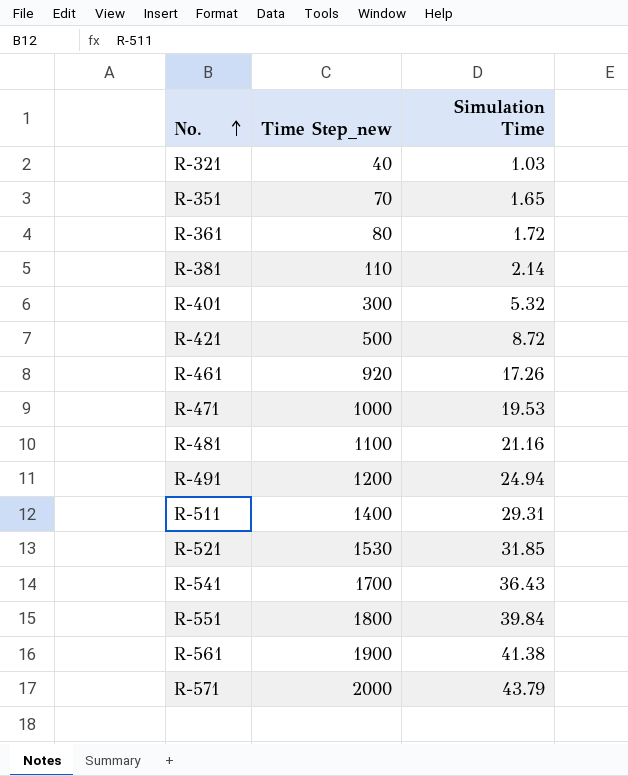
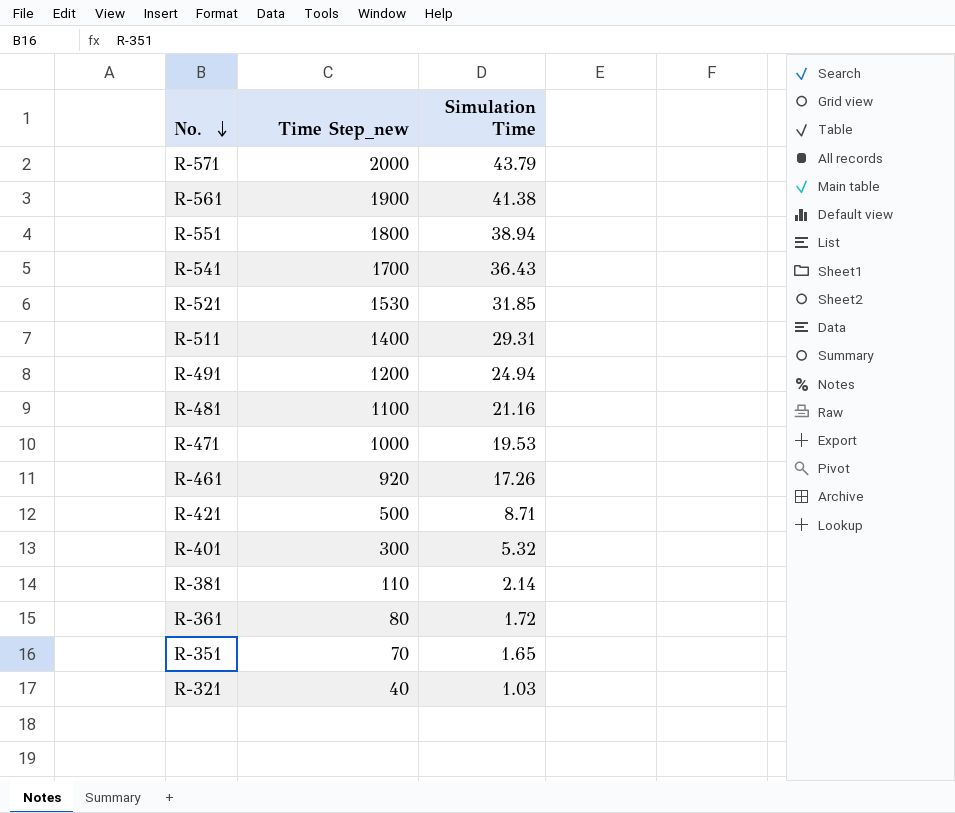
row order: No. ascending -> No. descending
R-551 | Simulation Time: 39.84 -> 38.94
R-421 | Simulation Time: 8.72 -> 8.71

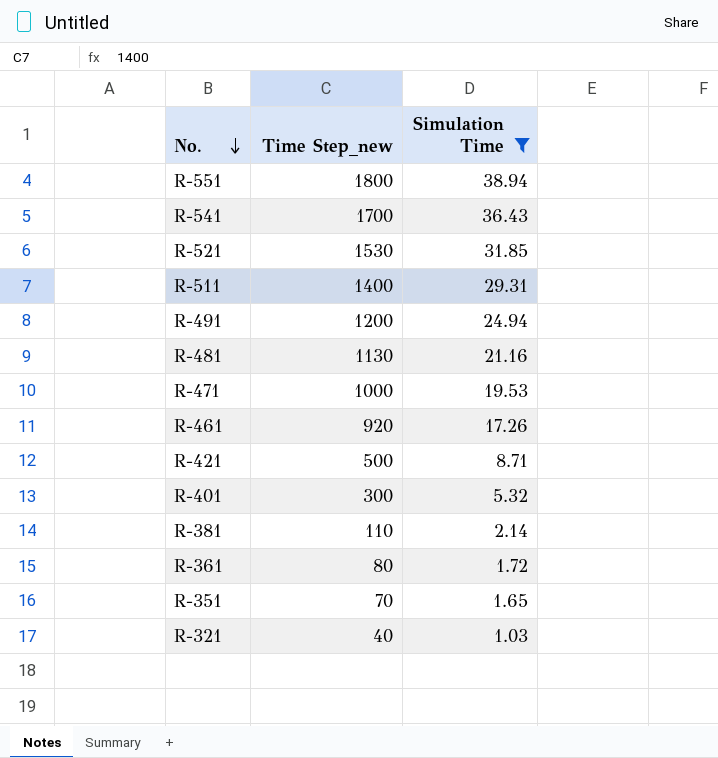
filter: none -> Simulation Time <= 38.94
R-481 | Time Step_new: 1100 -> 1130

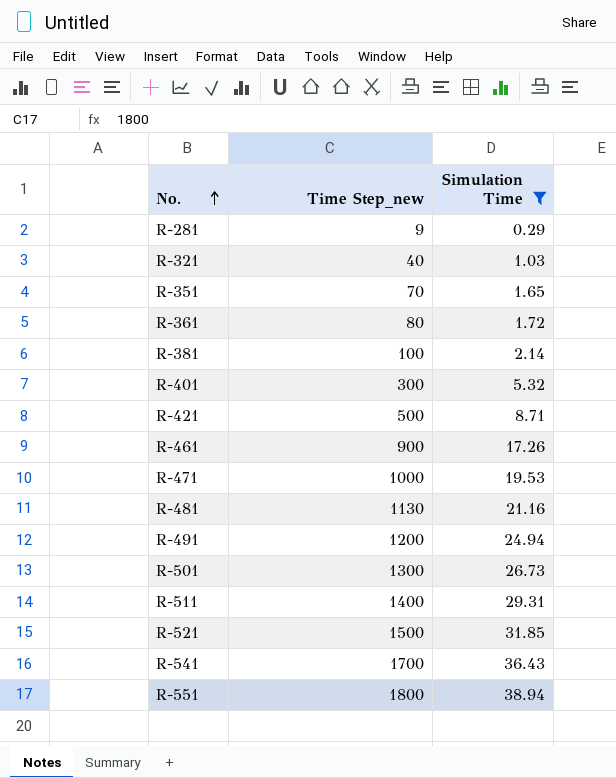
row order: No. descending -> No. ascending
row R-281: none -> 9 | 0.29
R-381 | Time Step_new: 110 -> 100
R-461 | Time Step_new: 920 -> 900
row R-501: none -> 1300 | 26.73
R-521 | Time Step_new: 1530 -> 1500

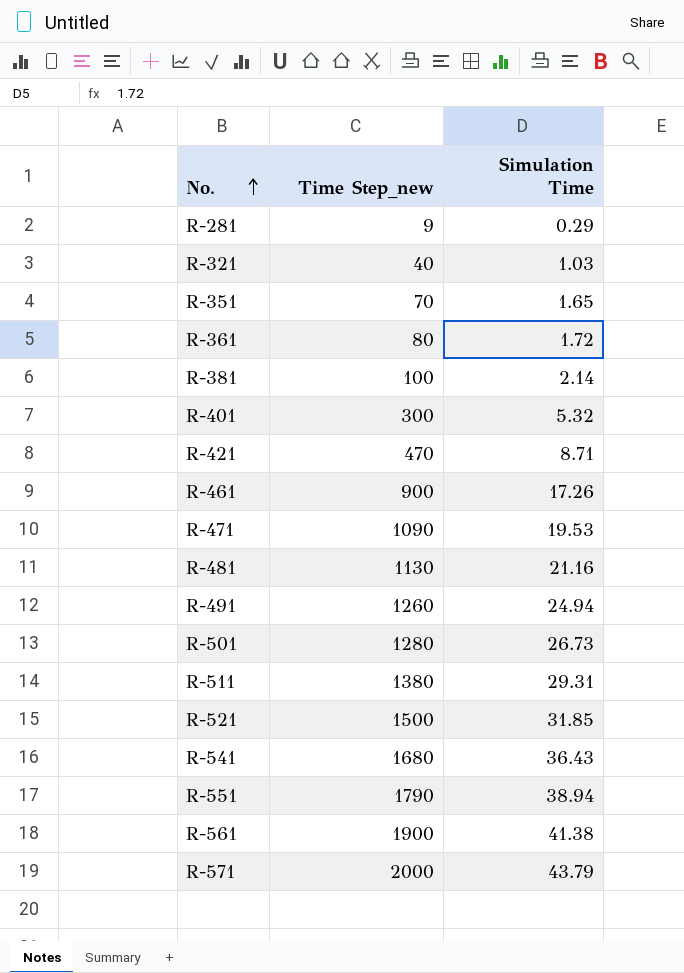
filter: Simulation Time <= 38.94 -> none
R-421 | Time Step_new: 500 -> 470
R-471 | Time Step_new: 1000 -> 1090
R-491 | Time Step_new: 1200 -> 1260
R-501 | Time Step_new: 1300 -> 1280
R-511 | Time Step_new: 1400 -> 1380
R-541 | Time Step_new: 1700 -> 1680
R-551 | Time Step_new: 1800 -> 1790

